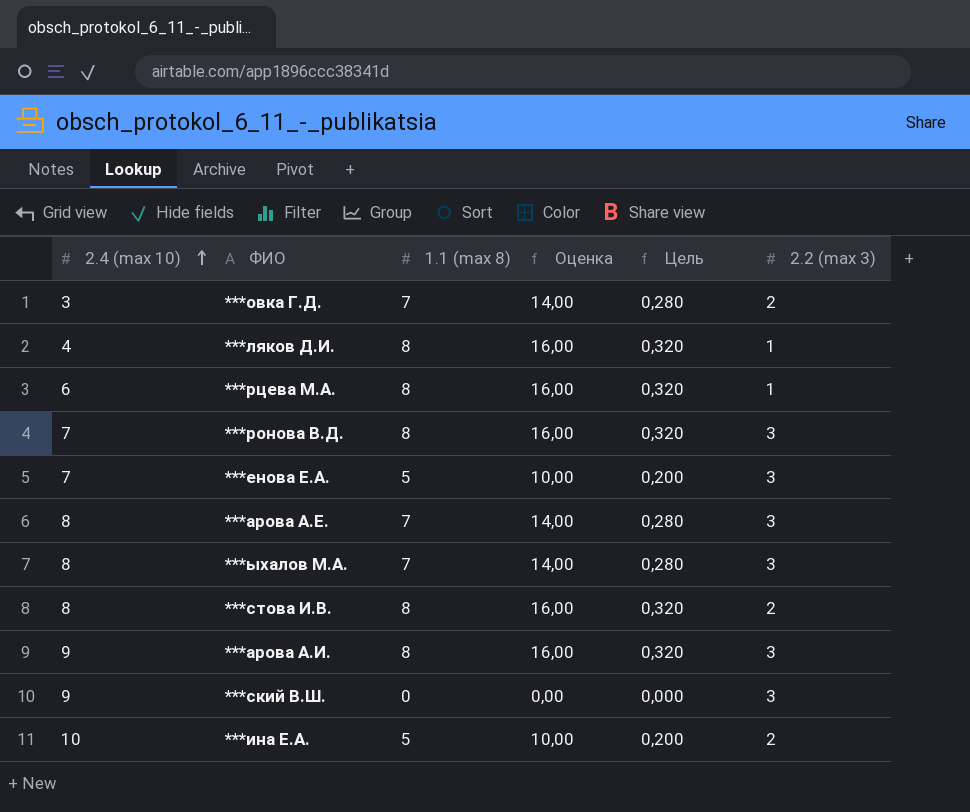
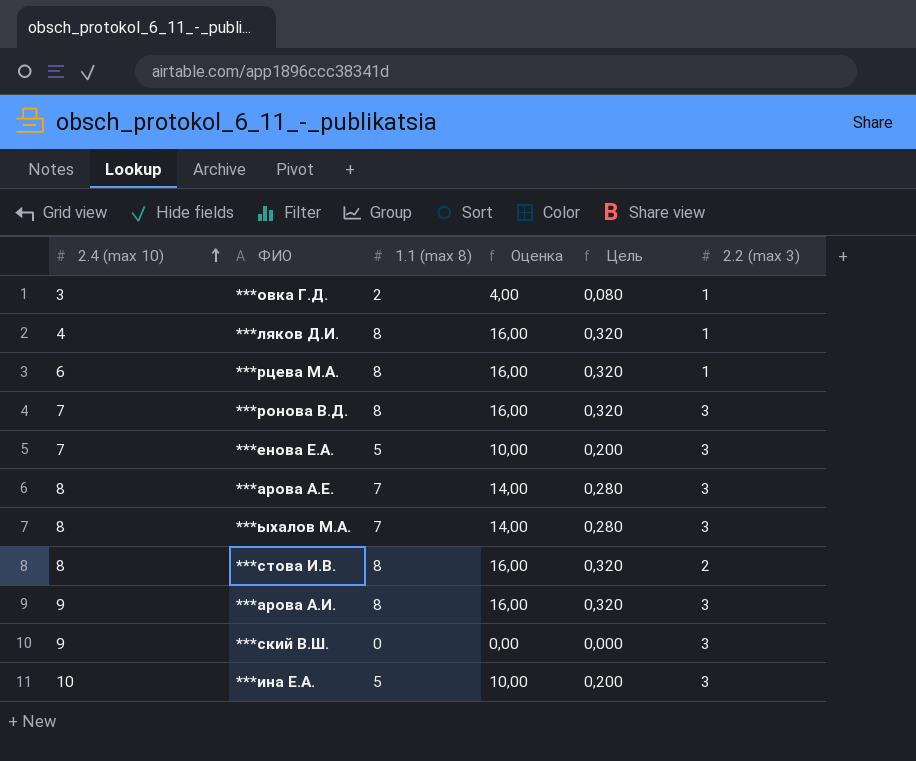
***овка Г.Д. | 1.1 (max 8): 7 -> 2
***овка Г.Д. | Оценка: 14,00 -> 4,00
***овка Г.Д. | Цель: 0,280 -> 0,080
***овка Г.Д. | 2.2 (max 3): 2 -> 1
***ина Е.А. | 2.2 (max 3): 2 -> 3

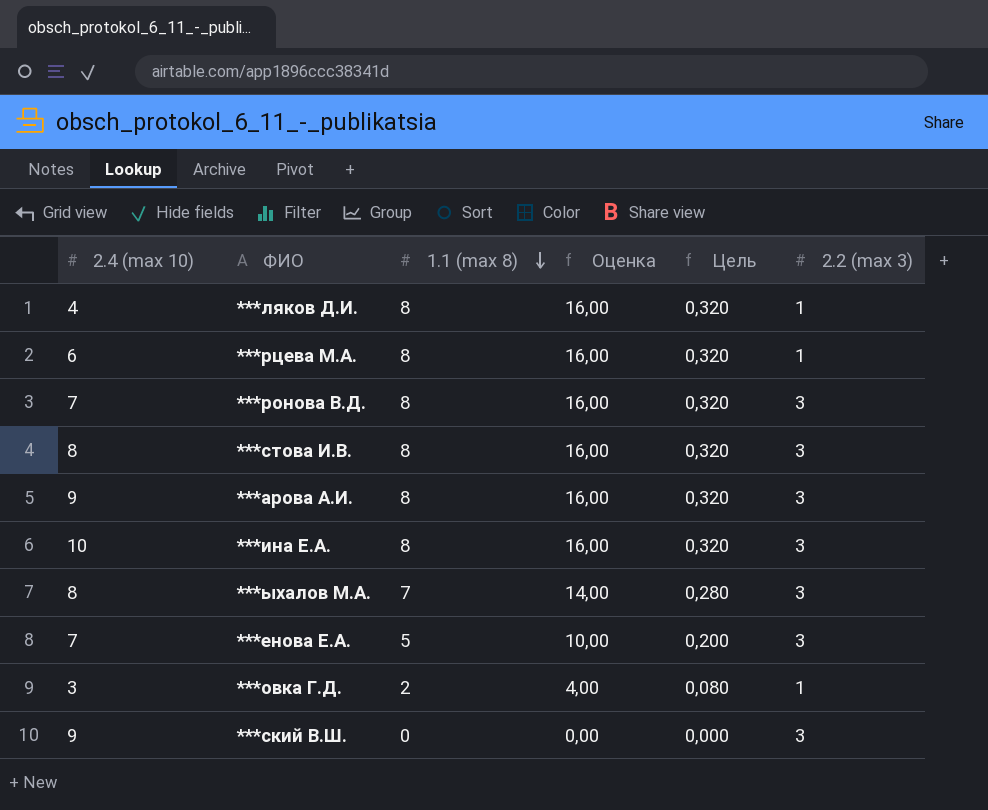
row order: 2.4 (max 10) ascending -> 1.1 (max 8) descending
row ***арова А.Е.: 8 | 7 | 14,00 | 0,280 | 3 -> none
***стова И.В. | 2.2 (max 3): 2 -> 3
***ина Е.А. | 1.1 (max 8): 5 -> 8
***ина Е.А. | Оценка: 10,00 -> 16,00
***ина Е.А. | Цель: 0,200 -> 0,320

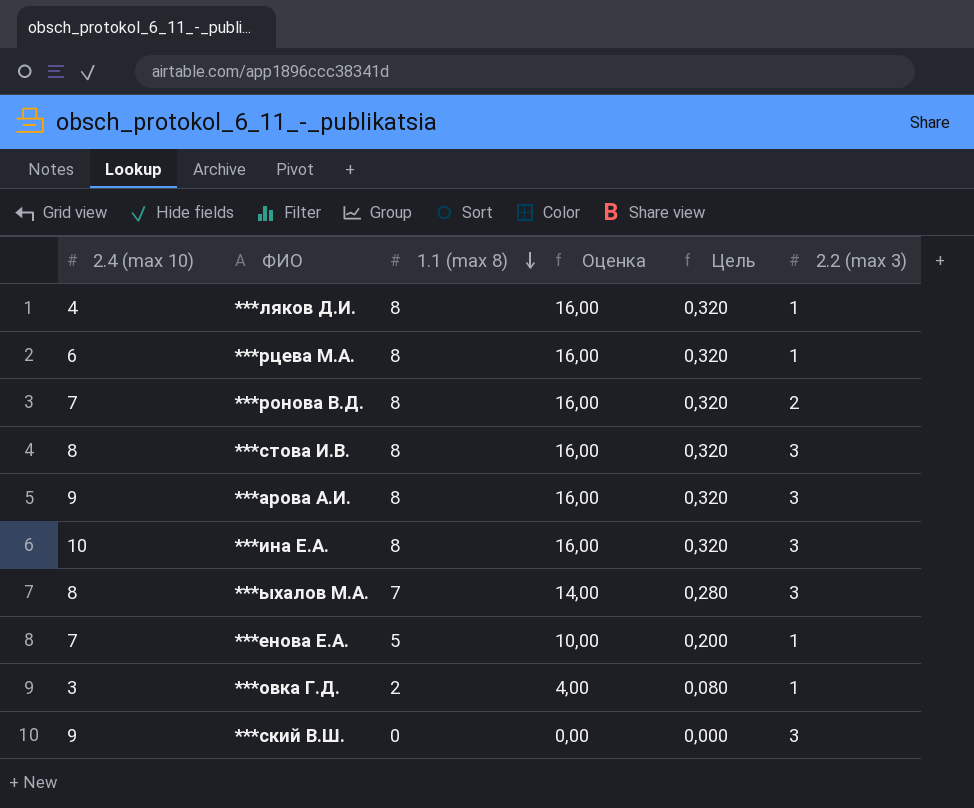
***ронова В.Д. | 2.2 (max 3): 3 -> 2
***енова Е.А. | 2.2 (max 3): 3 -> 1

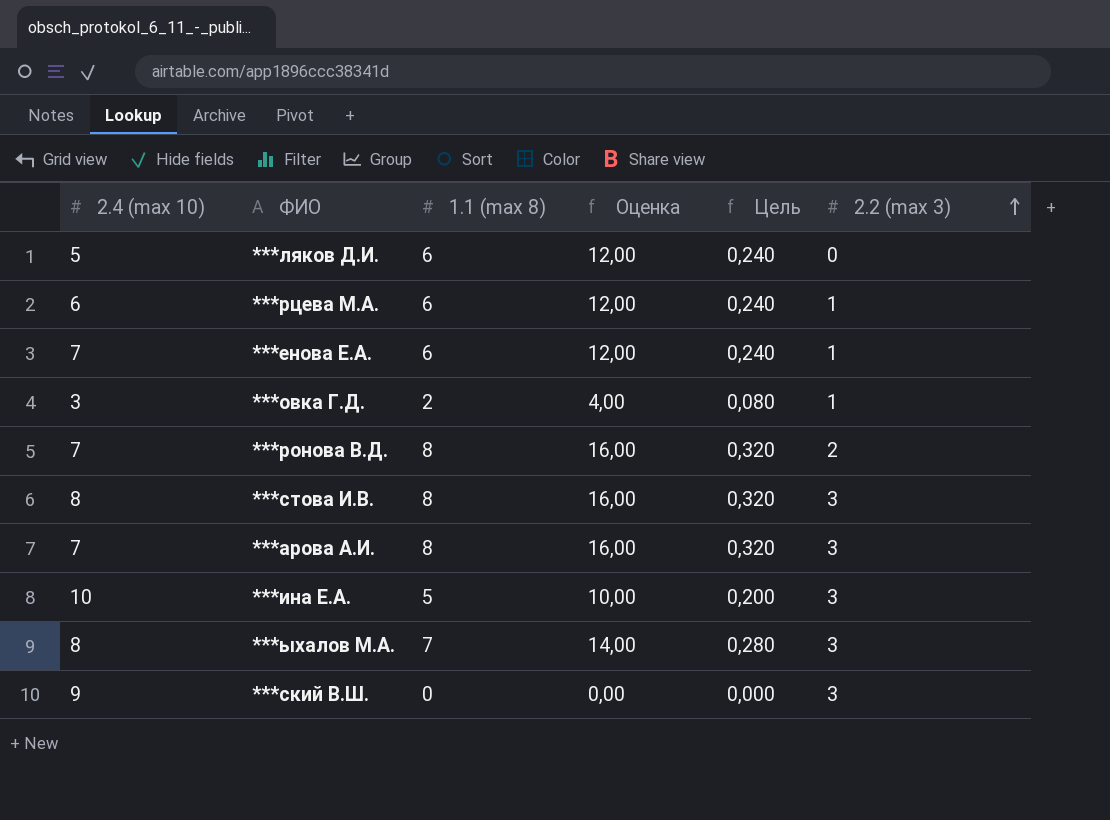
row order: 1.1 (max 8) descending -> 2.2 (max 3) ascending
***ляков Д.И. | 2.4 (max 10): 4 -> 5
***ляков Д.И. | 1.1 (max 8): 8 -> 6
***ляков Д.И. | Оценка: 16,00 -> 12,00
***ляков Д.И. | Цель: 0,320 -> 0,240
***ляков Д.И. | 2.2 (max 3): 1 -> 0
***рцева М.А. | 1.1 (max 8): 8 -> 6
***рцева М.А. | Оценка: 16,00 -> 12,00
***рцева М.А. | Цель: 0,320 -> 0,240
***енова Е.А. | 1.1 (max 8): 5 -> 6
***енова Е.А. | Оценка: 10,00 -> 12,00
***енова Е.А. | Цель: 0,200 -> 0,240
***арова А.И. | 2.4 (max 10): 9 -> 7
***ина Е.А. | 1.1 (max 8): 8 -> 5
***ина Е.А. | Оценка: 16,00 -> 10,00
***ина Е.А. | Цель: 0,320 -> 0,200

